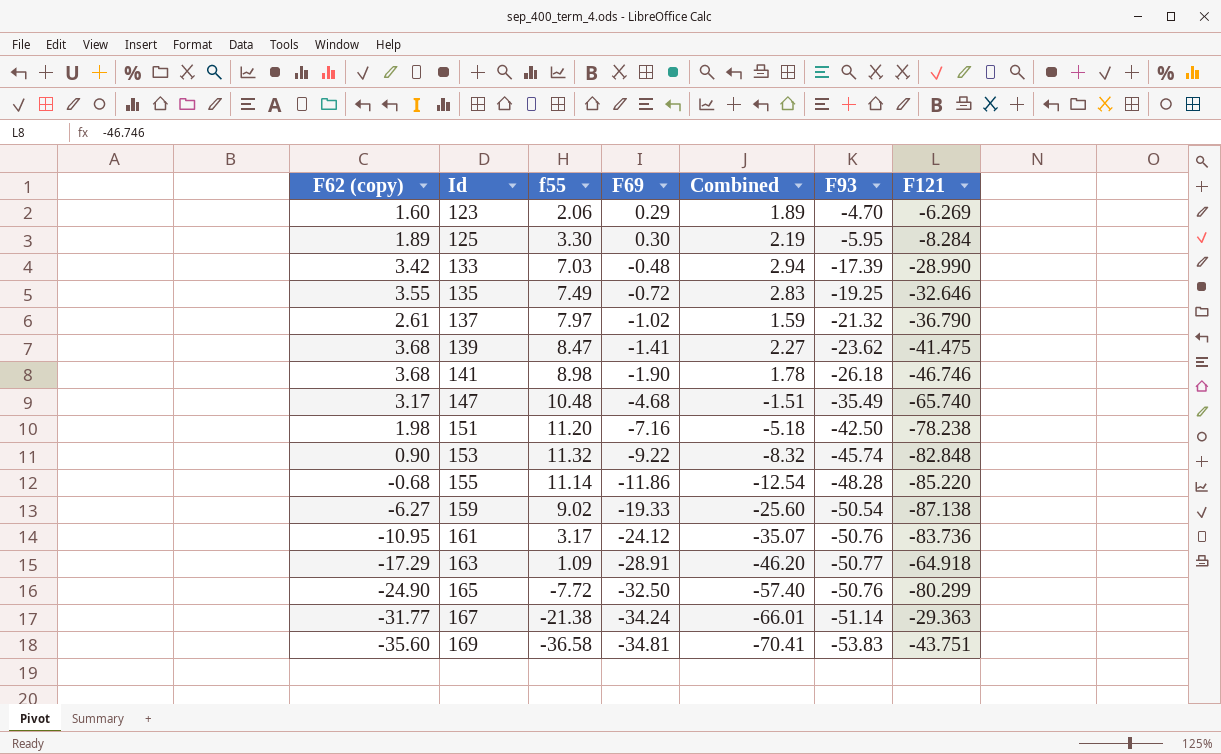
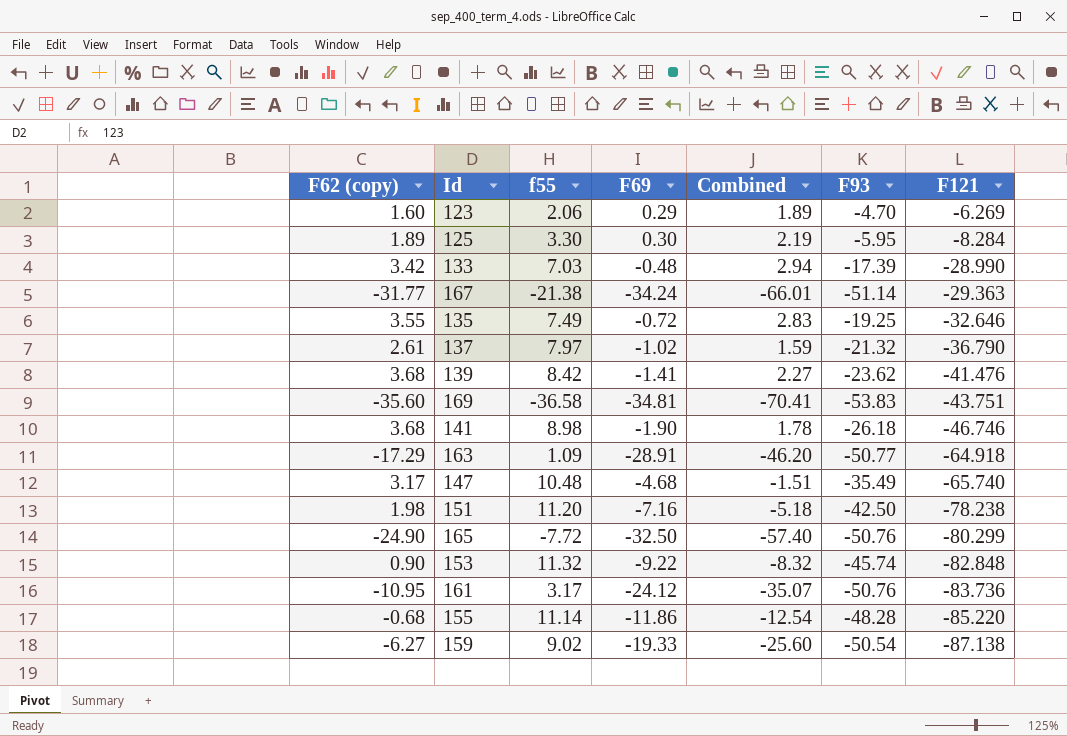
row order: Id ascending -> F121 descending
139 | f55: 8.47 -> 8.42
139 | F121: -41.475 -> -41.476

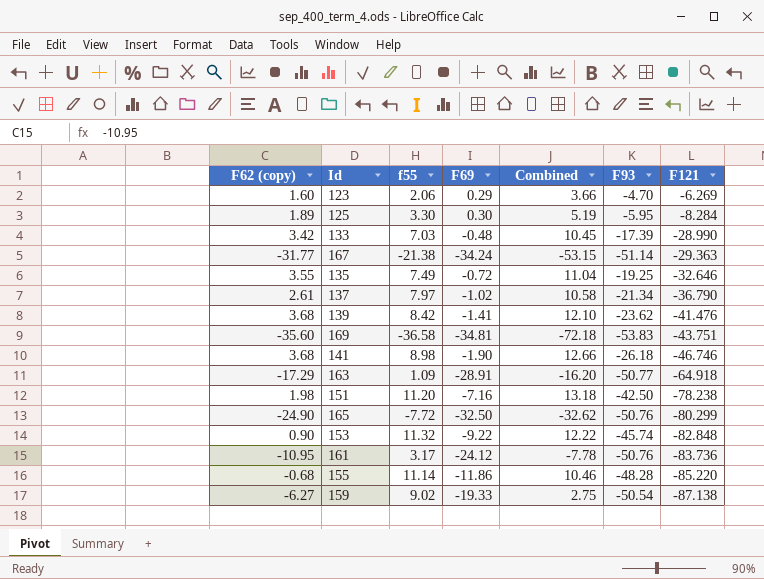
column Combined | formula: [F62 (copy)] + [F69] -> [F62 (copy)] + [f55]
row 147: 3.17 | 10.48 | -4.68 | -1.51 | -35.49 | -65.740 -> none
137 | F93: -21.32 -> -21.34

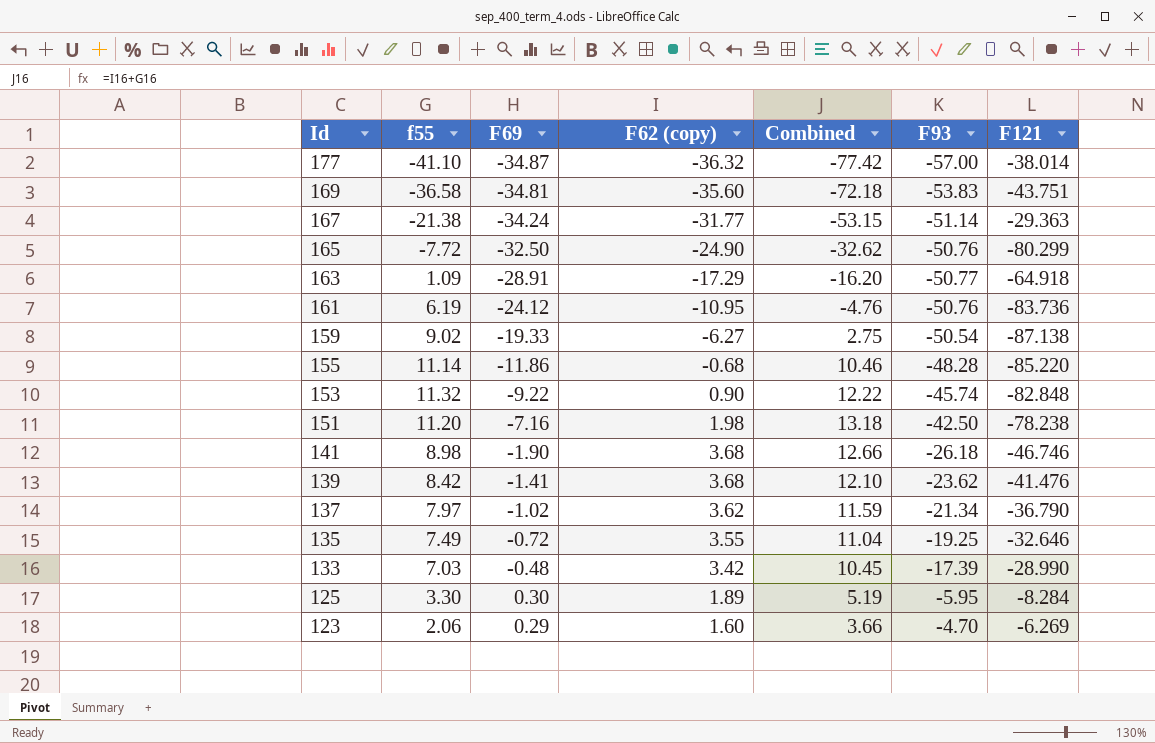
row order: F121 descending -> Id descending
column F62 (copy) | position: 1 -> 4
row 177: none -> -41.10 | -34.87 | -36.32 | -77.42 | -57.00 | -38.014
161 | f55: 3.17 -> 6.19
161 | Combined: -7.78 -> -4.76
137 | F62 (copy): 2.61 -> 3.62
137 | Combined: 10.58 -> 11.59

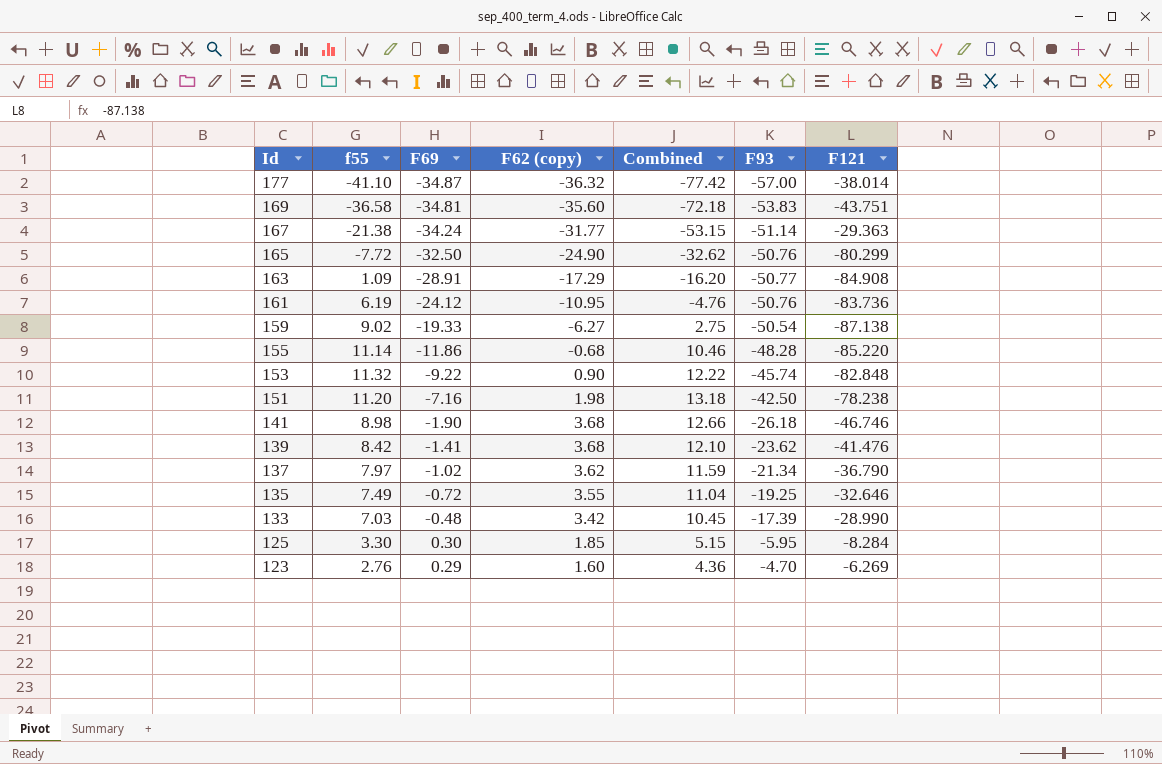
163 | F121: -64.918 -> -84.908
125 | F62 (copy): 1.89 -> 1.85
125 | Combined: 5.19 -> 5.15
123 | f55: 2.06 -> 2.76
123 | Combined: 3.66 -> 4.36

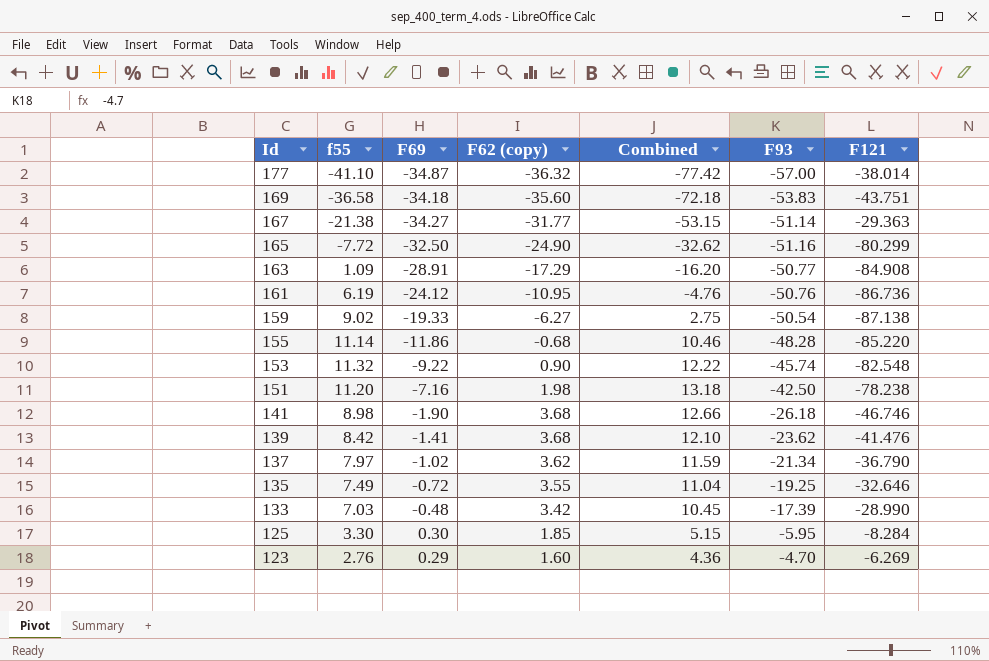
169 | F69: -34.81 -> -34.18
167 | F69: -34.24 -> -34.27
165 | F93: -50.76 -> -51.16
161 | F121: -83.736 -> -86.736
153 | F121: -82.848 -> -82.548

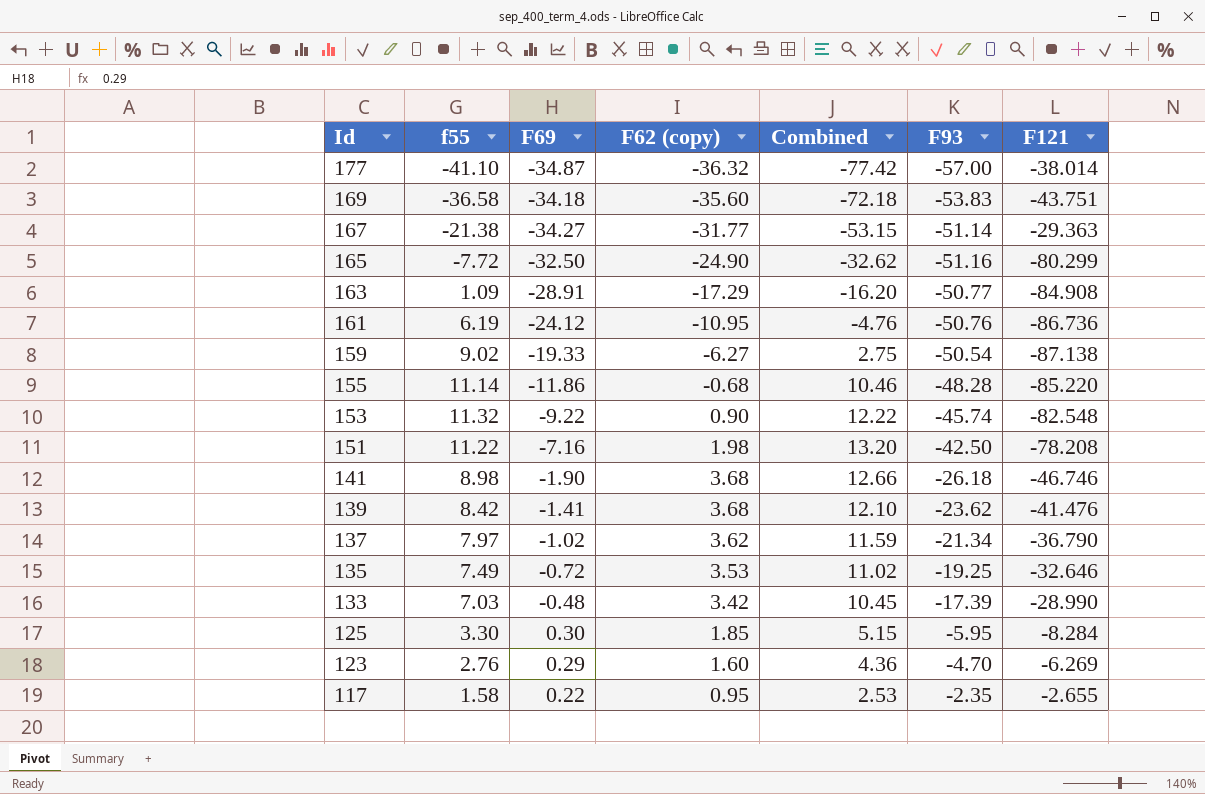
151 | f55: 11.20 -> 11.22
151 | Combined: 13.18 -> 13.20
151 | F121: -78.238 -> -78.208
135 | F62 (copy): 3.55 -> 3.53
135 | Combined: 11.04 -> 11.02
row 117: none -> 1.58 | 0.22 | 0.95 | 2.53 | -2.35 | -2.655

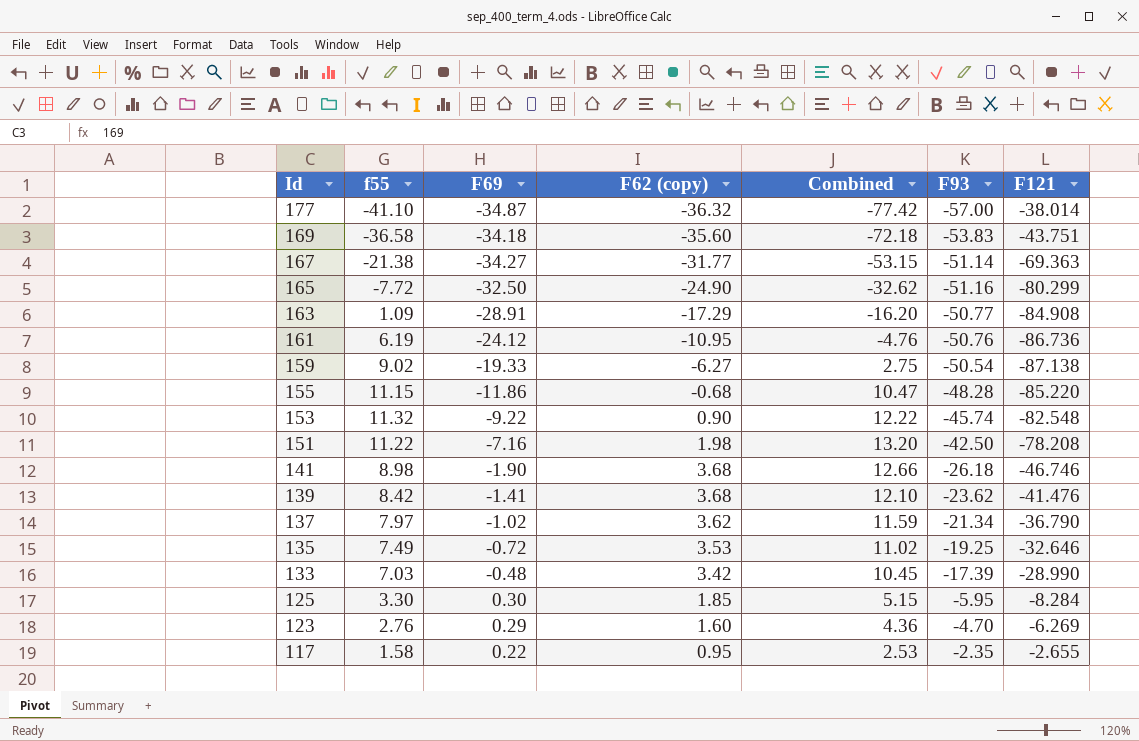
167 | F121: -29.363 -> -69.363
155 | f55: 11.14 -> 11.15
155 | Combined: 10.46 -> 10.47

